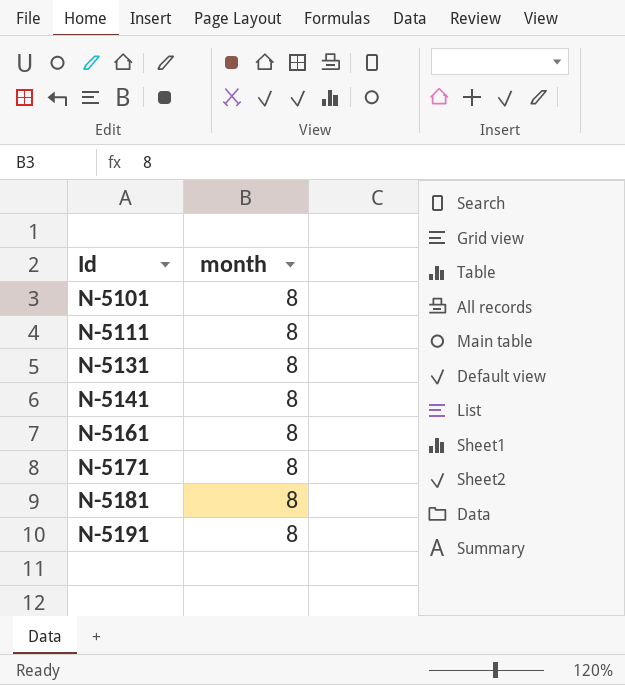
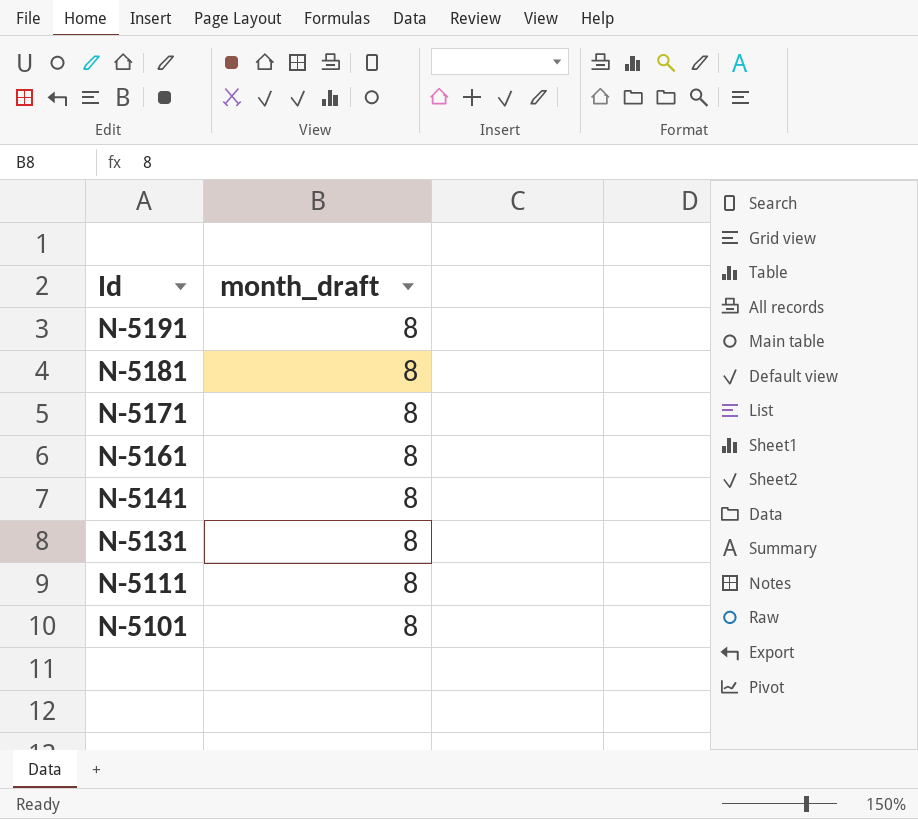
row order: Id ascending -> Id descending
column name: month -> month_draft

